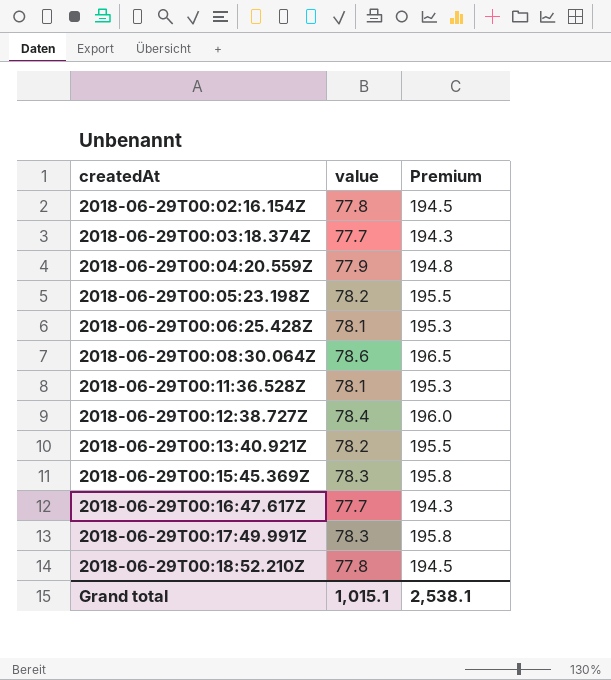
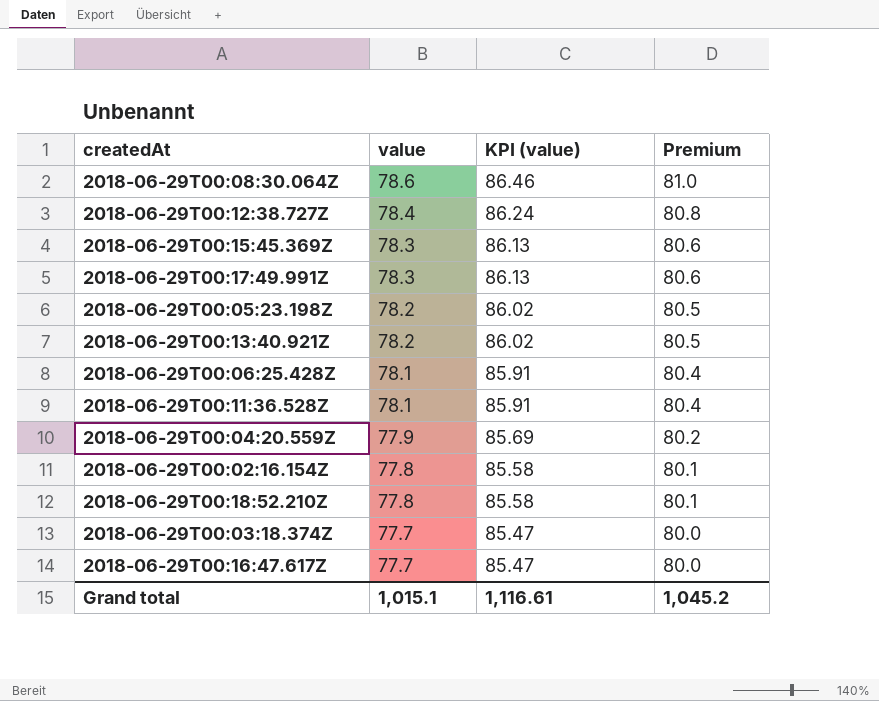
row order: createdAt ascending -> value descending
column KPI (value) | formula: none -> [value] * 1.1
column Premium | formula: [value] * 2.5 -> [value] * 1.03
Grand total | Premium: 2,538.1 -> 1,045.2

